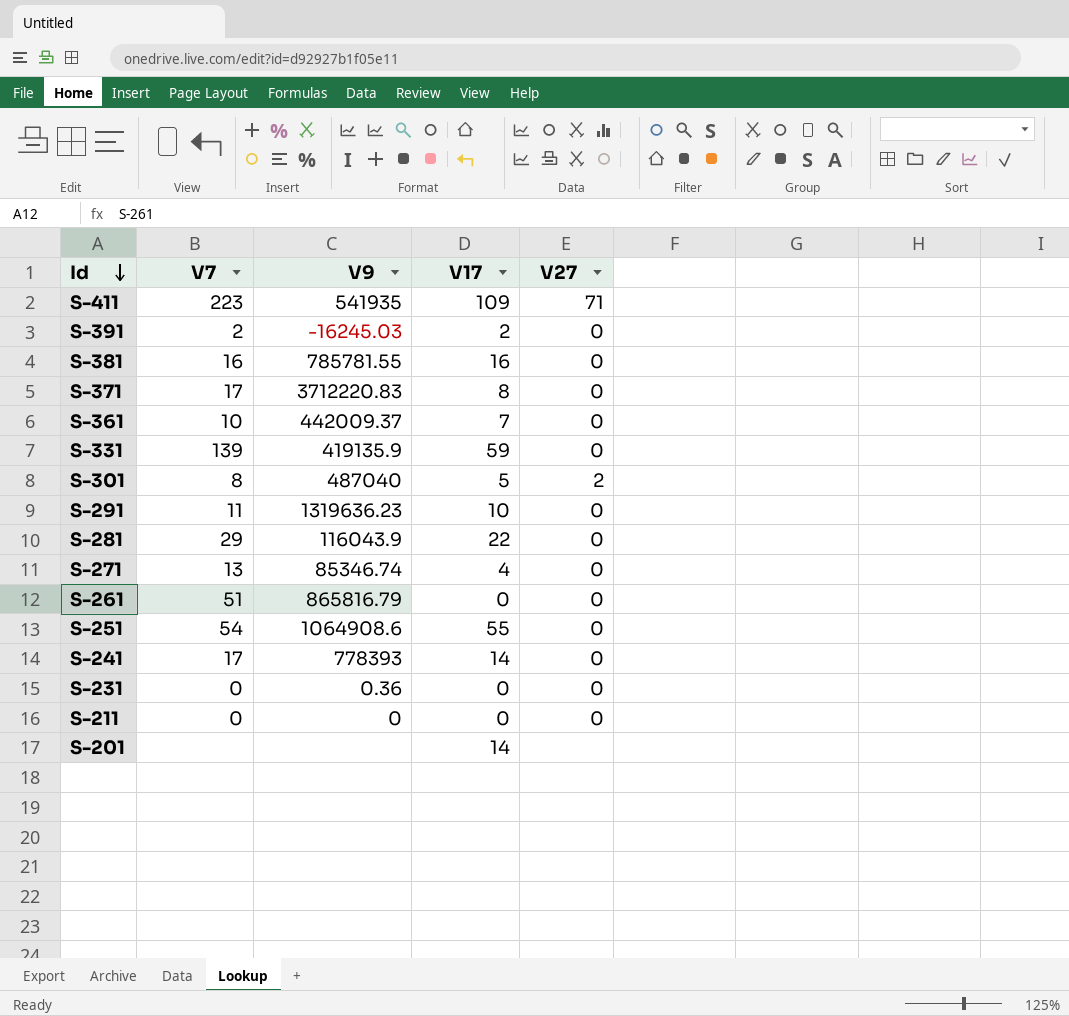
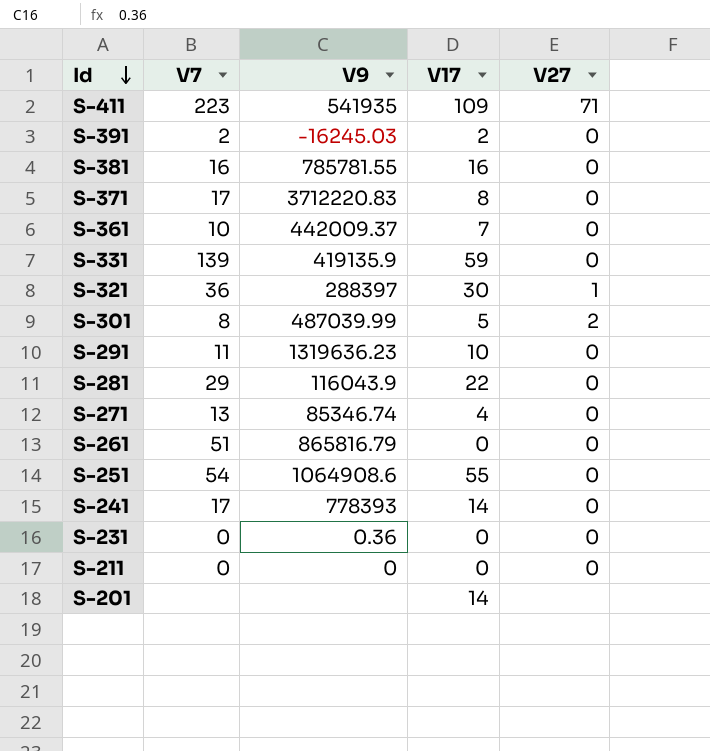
row S-321: none -> 36 | 288397 | 30 | 1
S-301 | V9: 487040 -> 487039.99

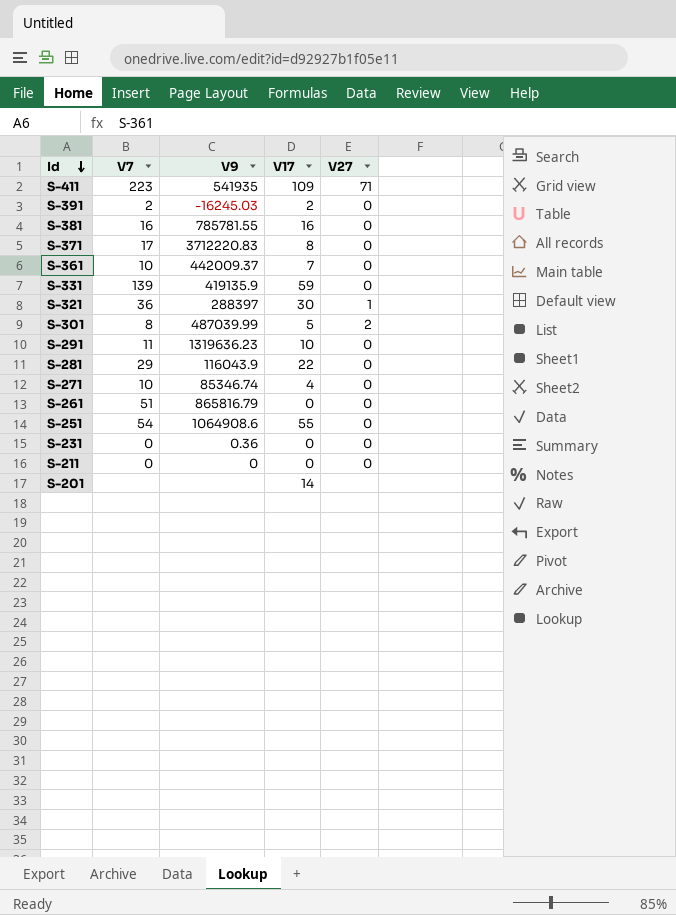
row S-241: 17 | 778393 | 14 | 0 -> none
S-271 | V7: 13 -> 10

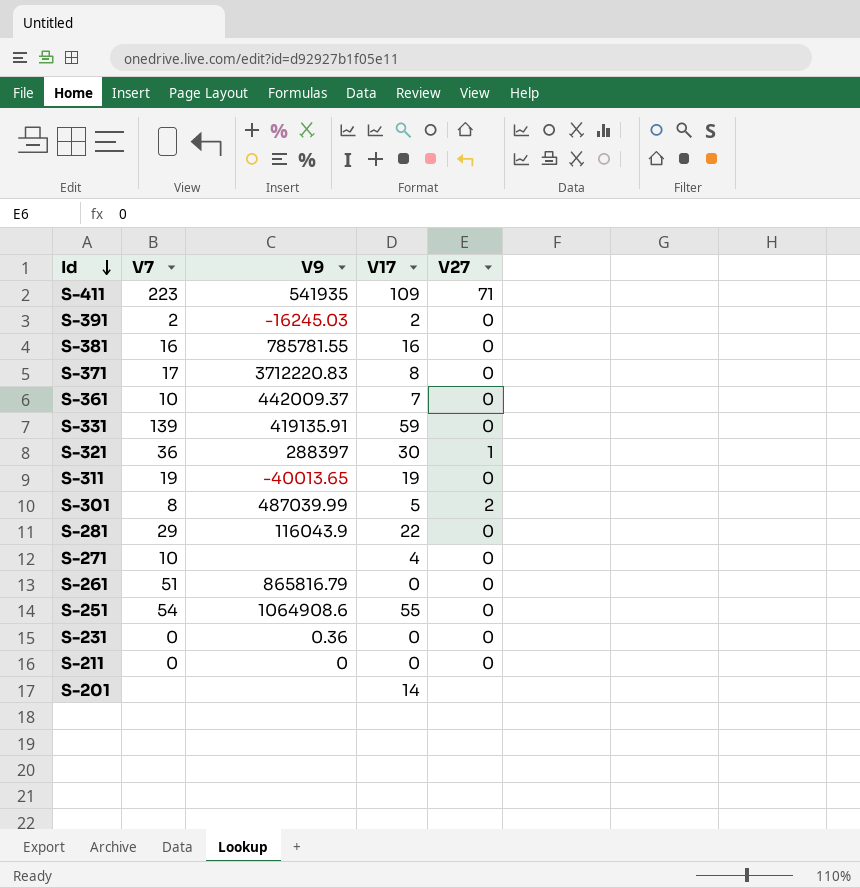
row S-291: 11 | 1319636.23 | 10 | 0 -> none
S-331 | V9: 419135.9 -> 419135.91
row S-311: none -> 19 | -40013.65 | 19 | 0
S-271 | V9: 85346.74 -> none

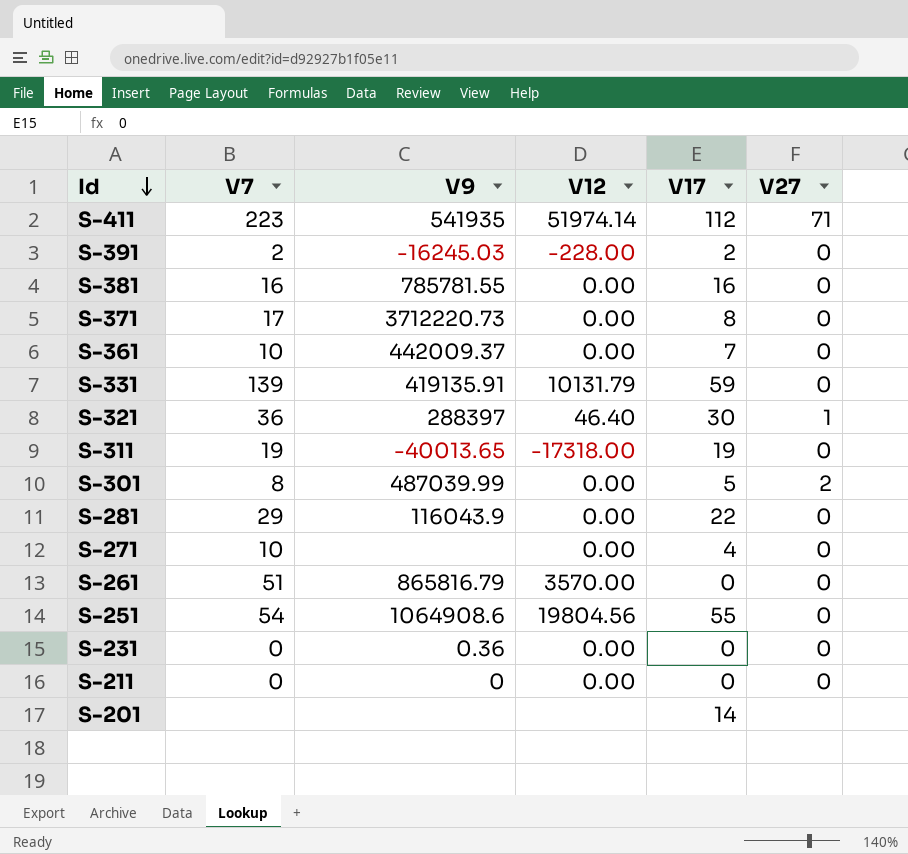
column V12 | position: none -> 4
S-411 | V17: 109 -> 112
S-371 | V9: 3712220.83 -> 3712220.73

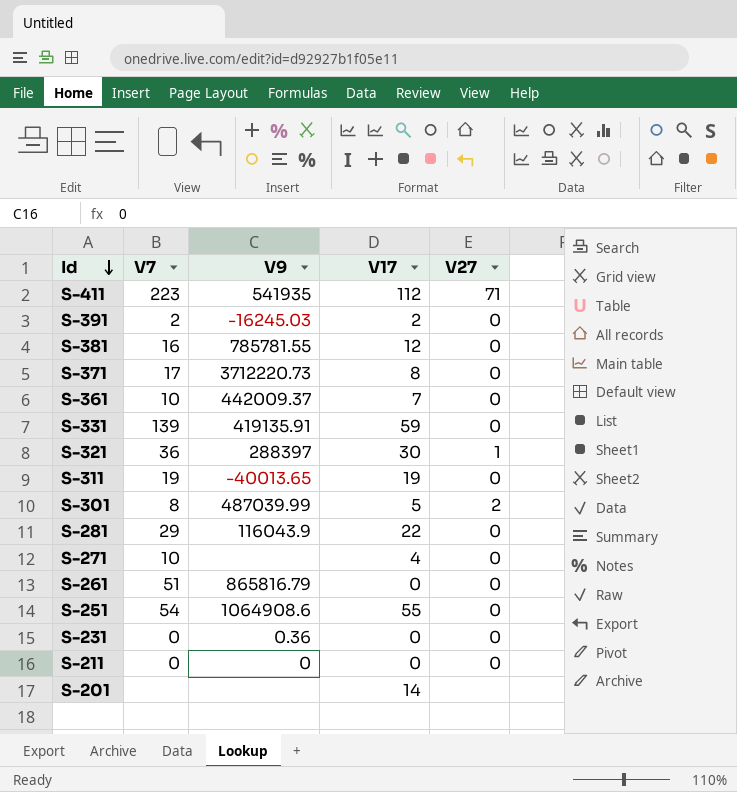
column V12 | position: 4 -> none
S-381 | V17: 16 -> 12

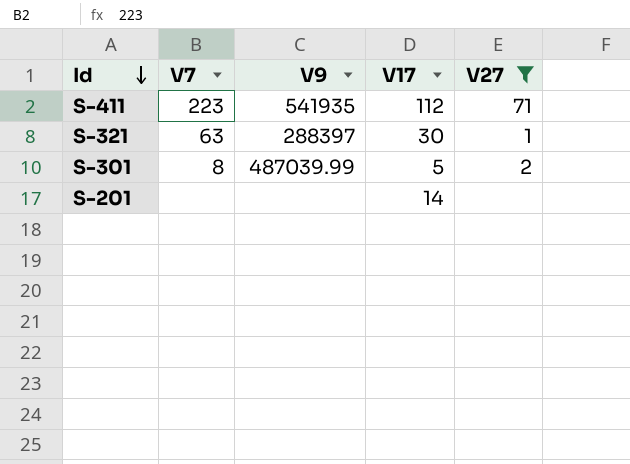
filter: none -> V27 != 0
S-321 | V7: 36 -> 63

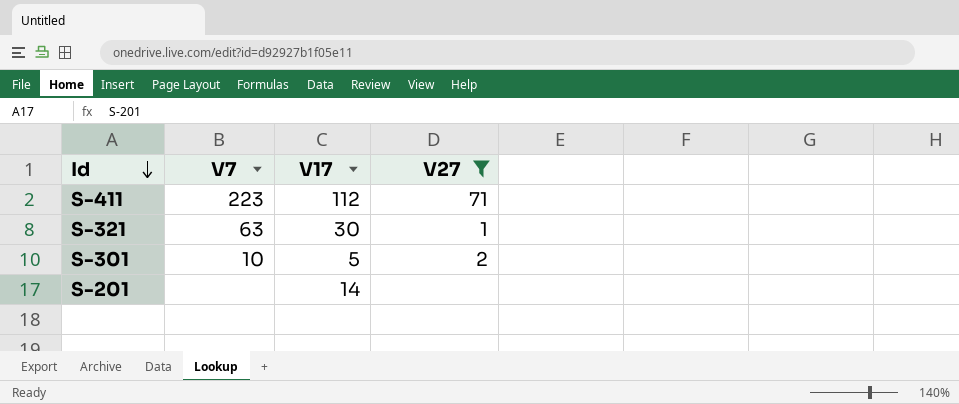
column V9 | position: 3 -> none
S-301 | V7: 8 -> 10

